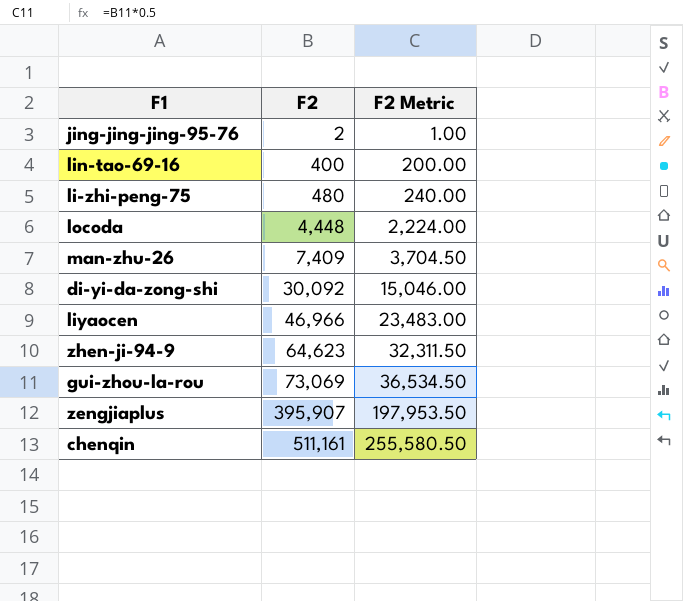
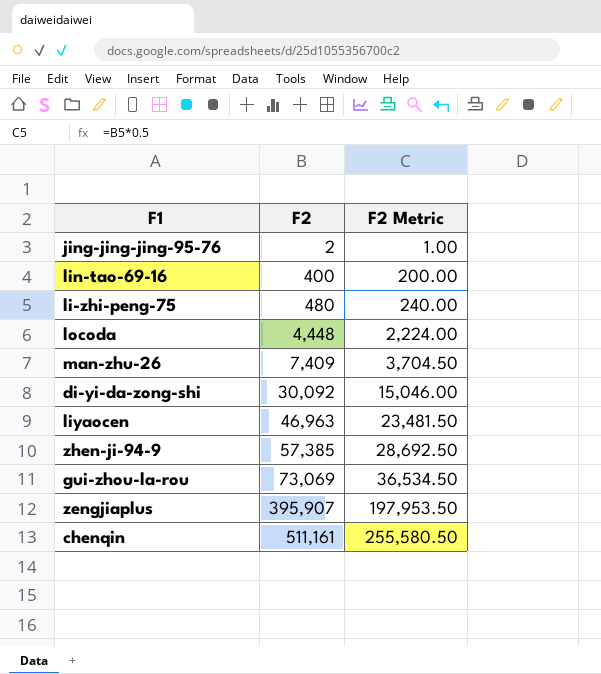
liyaocen | F2: 46,966 -> 46,963
liyaocen | F2 Metric: 23,483.00 -> 23,481.50
zhen-ji-94-9 | F2: 64,623 -> 57,385
zhen-ji-94-9 | F2 Metric: 32,311.50 -> 28,692.50

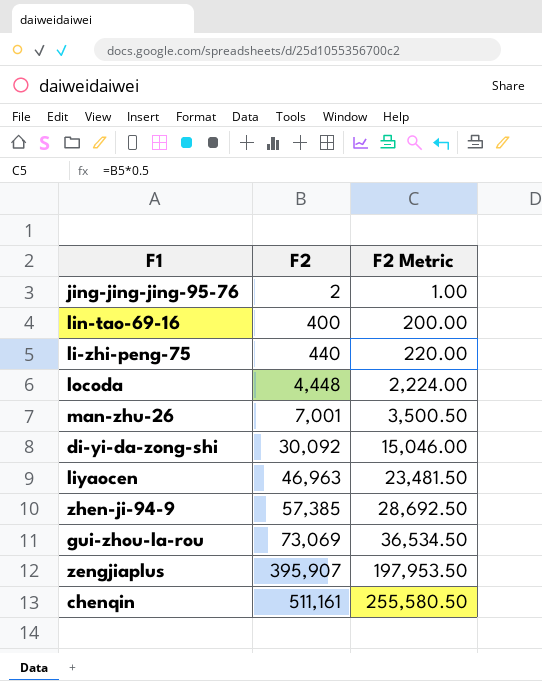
li-zhi-peng-75 | F2: 480 -> 440
li-zhi-peng-75 | F2 Metric: 240.00 -> 220.00
man-zhu-26 | F2: 7,409 -> 7,001
man-zhu-26 | F2 Metric: 3,704.50 -> 3,500.50

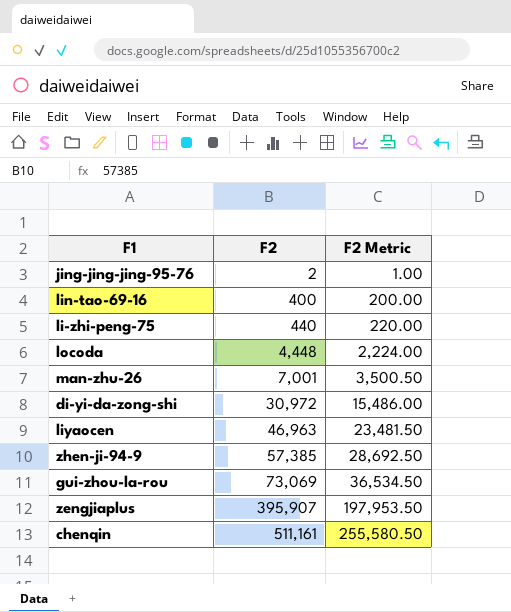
di-yi-da-zong-shi | F2: 30,092 -> 30,972
di-yi-da-zong-shi | F2 Metric: 15,046.00 -> 15,486.00

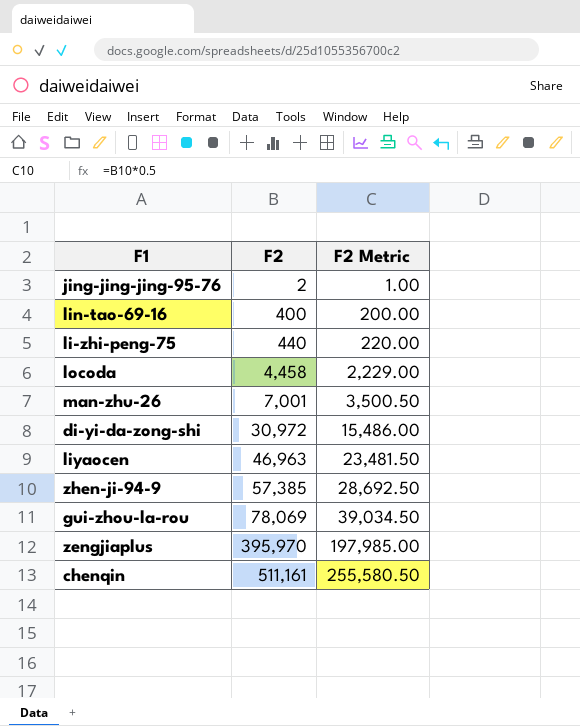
locoda | F2: 4,448 -> 4,458
locoda | F2 Metric: 2,224.00 -> 2,229.00
gui-zhou-la-rou | F2: 73,069 -> 78,069
gui-zhou-la-rou | F2 Metric: 36,534.50 -> 39,034.50
zengjiaplus | F2: 395,907 -> 395,970
zengjiaplus | F2 Metric: 197,953.50 -> 197,985.00

